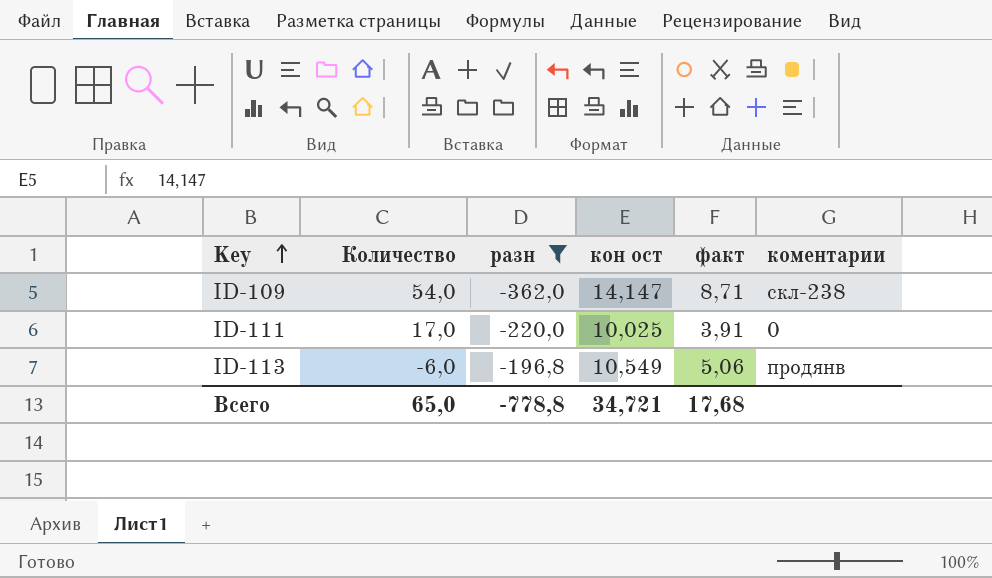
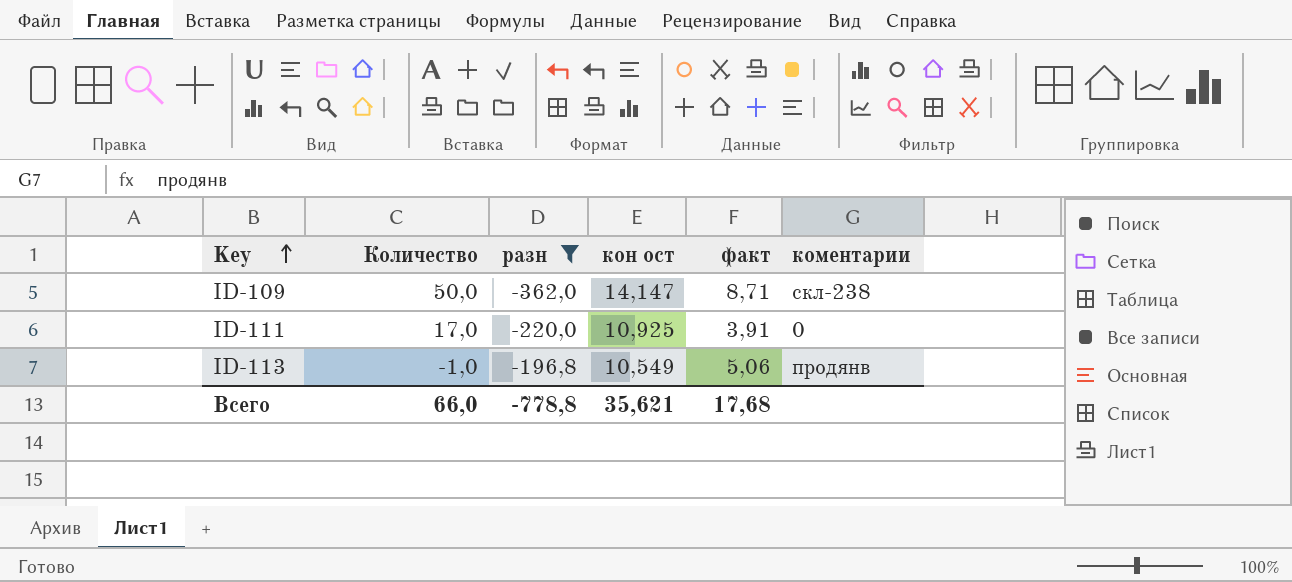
ID-109 | Количество: 54,0 -> 50,0
ID-111 | кон ост: 10,025 -> 10,925
ID-113 | Количество: -6,0 -> -1,0
Всего | Количество: 65,0 -> 66,0
Всего | кон ост: 34,721 -> 35,621

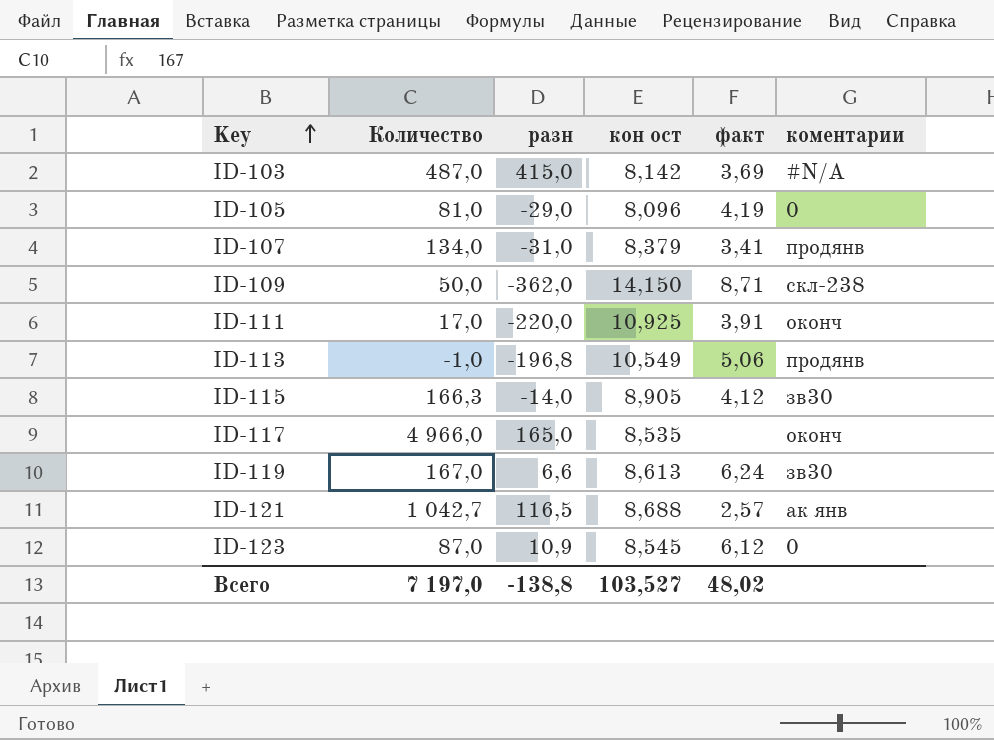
filter: разн <= -196,8 -> none
ID-109 | кон ост: 14,147 -> 14,150
ID-111 | коментарии: 0 -> оконч
Всего | Количество: 66,0 -> 7 197,0
Всего | разн: -778,8 -> -138,8
Всего | кон ост: 35,621 -> 103,527
Всего | факт: 17,68 -> 48,02

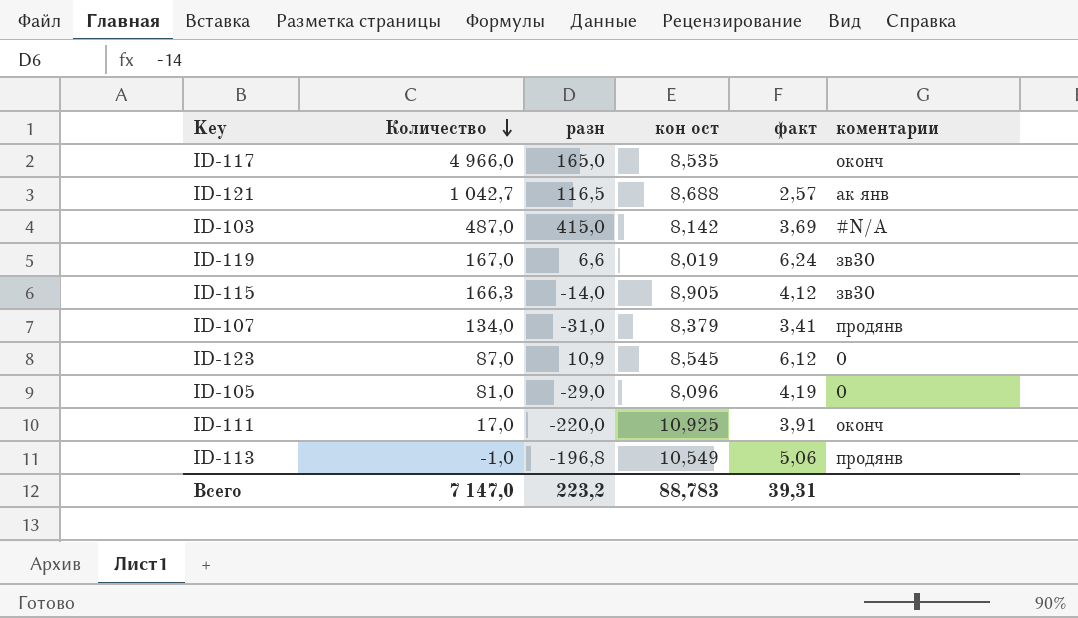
row order: Key ascending -> Количество descending
row ID-109: 50,0 | -362,0 | 14,150 | 8,71 | скл-238 -> none
ID-119 | кон ост: 8,613 -> 8,019
Всего | Количество: 7 197,0 -> 7 147,0
Всего | разн: -138,8 -> 223,2
Всего | кон ост: 103,527 -> 88,783
Всего | факт: 48,02 -> 39,31

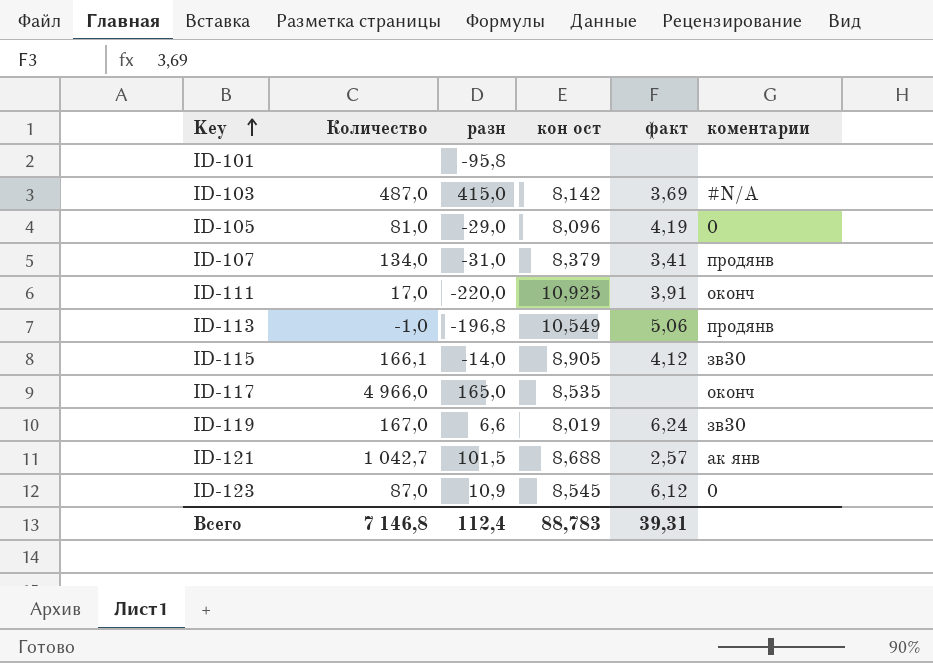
row order: Количество descending -> Key ascending
row ID-101: none -> none | -95,8 | none | none | none
ID-115 | Количество: 166,3 -> 166,1
ID-121 | разн: 116,5 -> 101,5
Всего | Количество: 7 147,0 -> 7 146,8
Всего | разн: 223,2 -> 112,4

